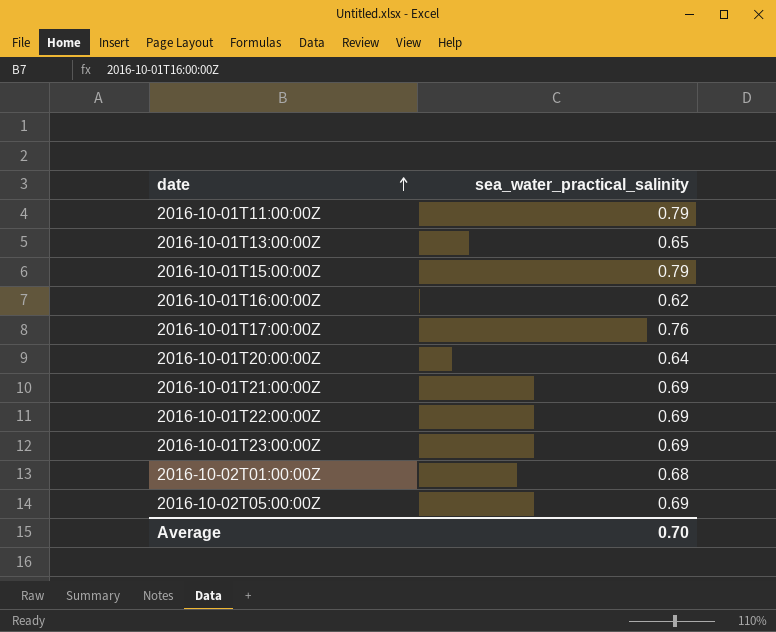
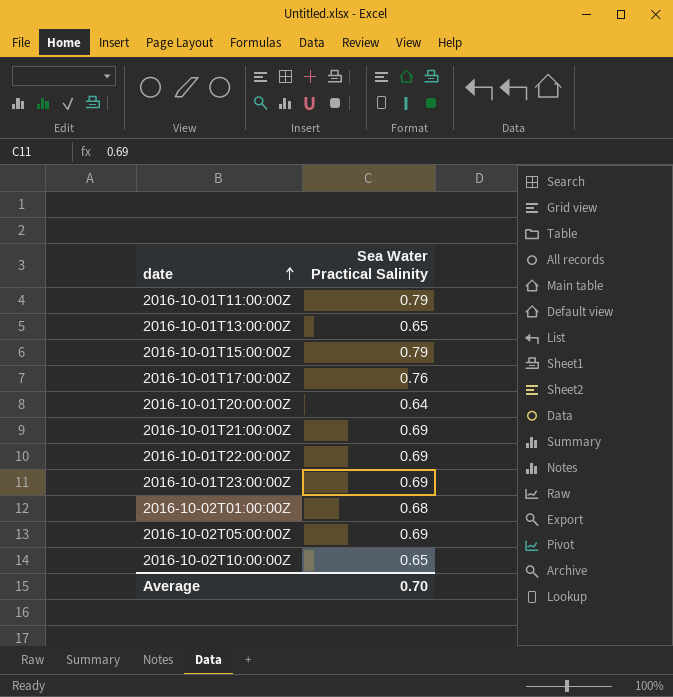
column name: sea_water_practical_salinity -> Sea Water Practical Salinity
row 2016-10-01T16:00:00Z: 0.62 -> none
row 2016-10-02T10:00:00Z: none -> 0.65

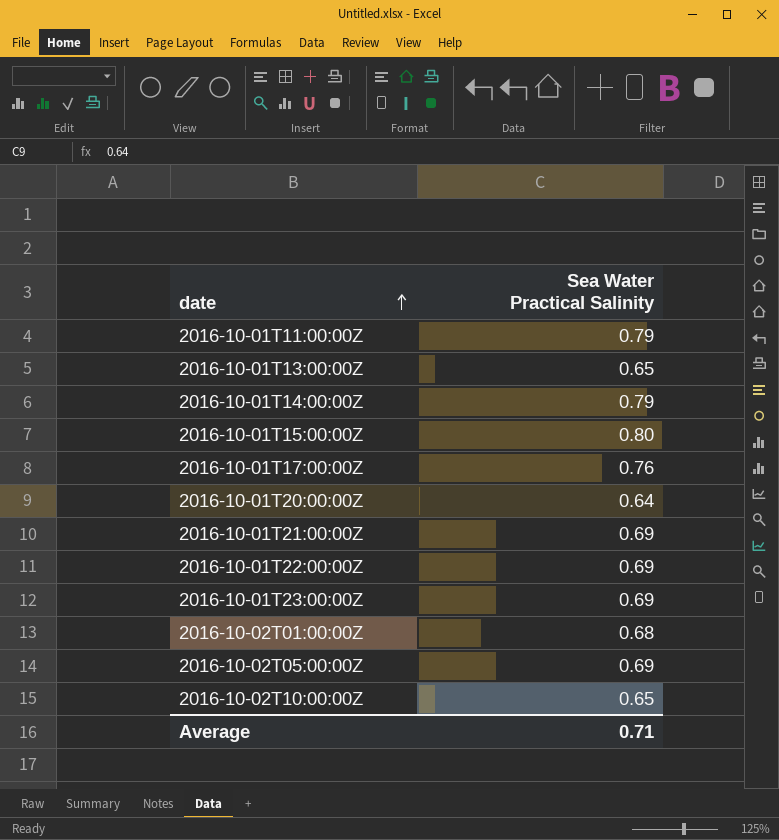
row 2016-10-01T14:00:00Z: none -> 0.79
2016-10-01T15:00:00Z | Sea Water Practical Salinity: 0.79 -> 0.80
Average | Sea Water Practical Salinity: 0.70 -> 0.71

